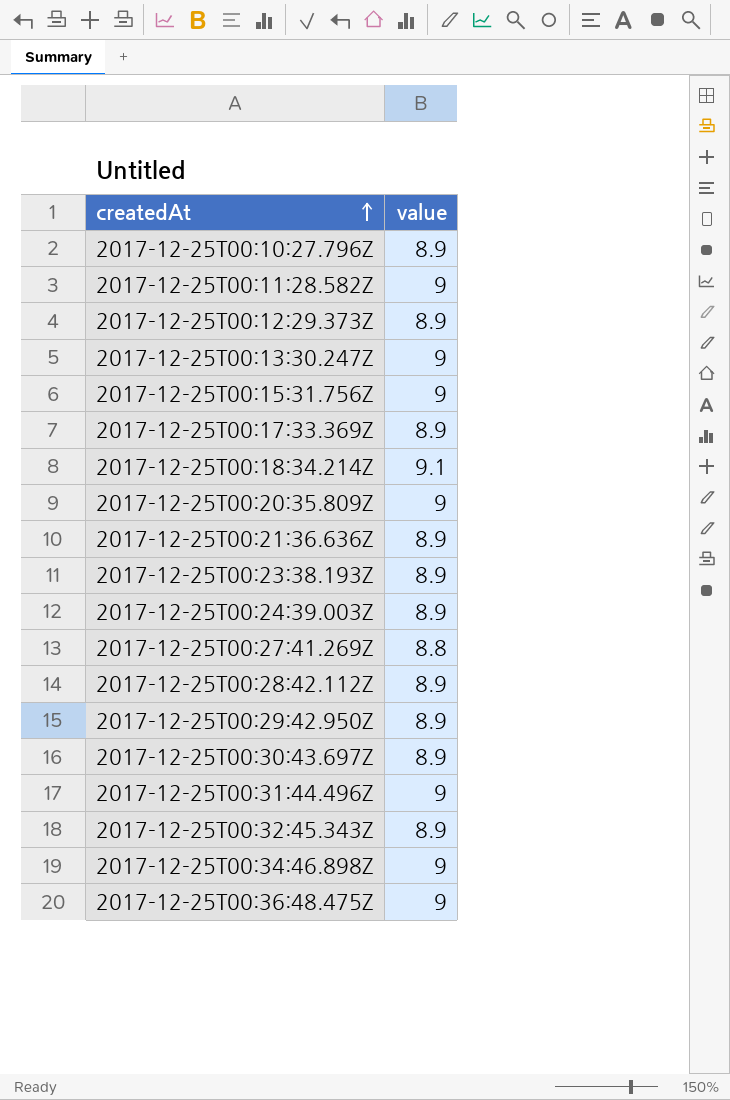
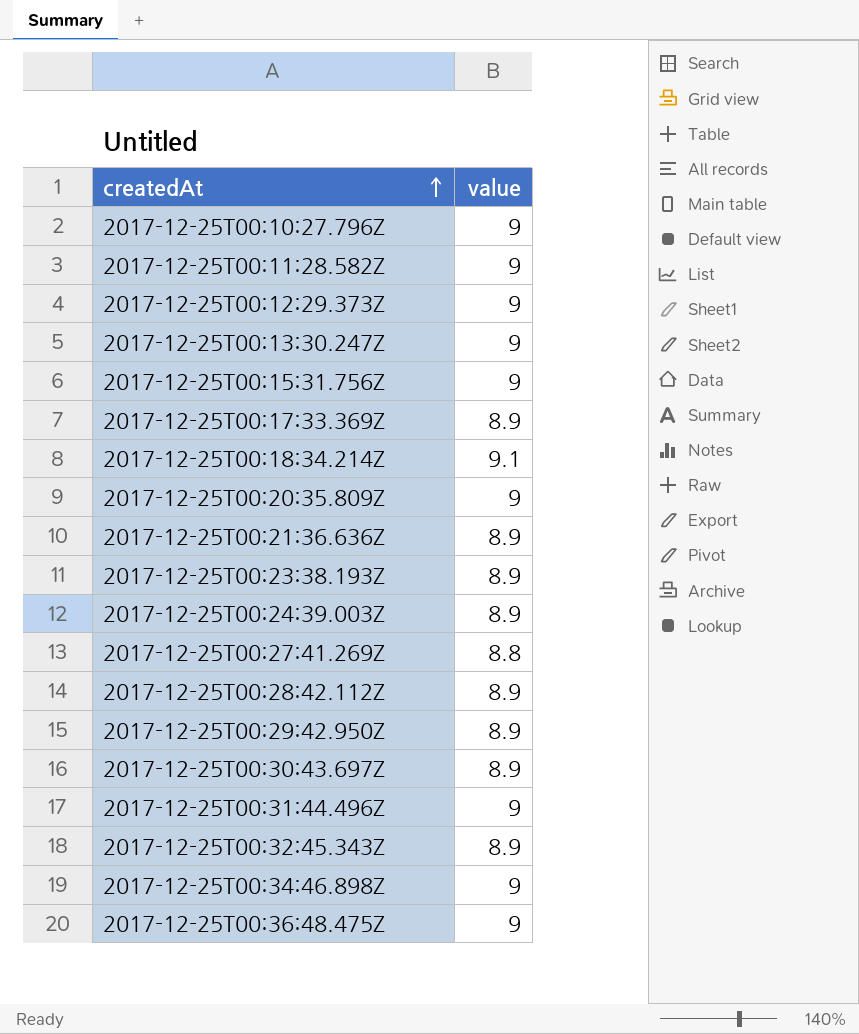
2017-12-25T00:10:27.796Z | value: 8.9 -> 9
2017-12-25T00:12:29.373Z | value: 8.9 -> 9

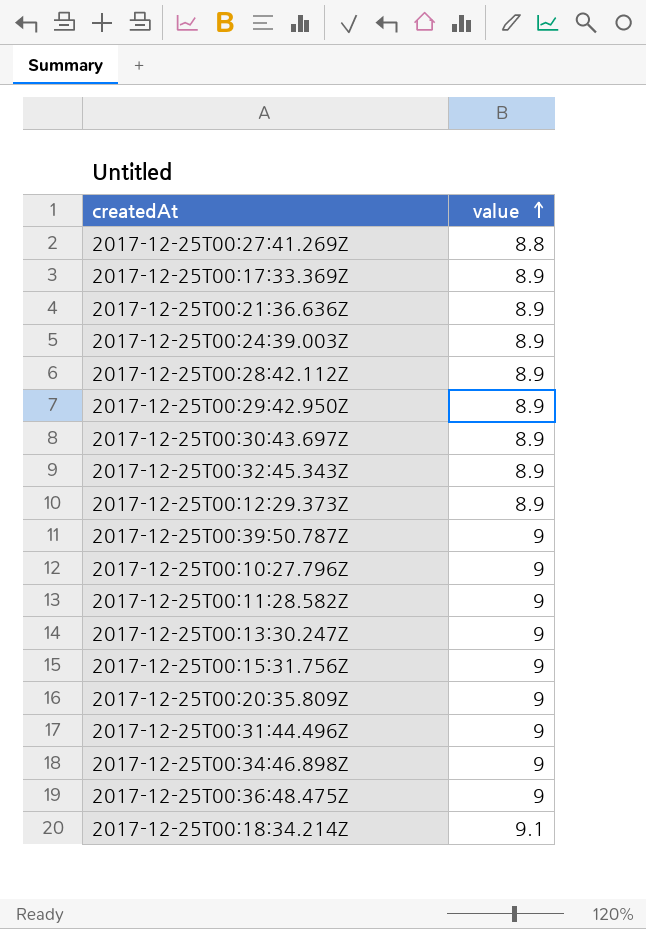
row order: createdAt ascending -> value ascending
row 2017-12-25T00:23:38.193Z: 8.9 -> none
2017-12-25T00:12:29.373Z | value: 9 -> 8.9
row 2017-12-25T00:39:50.787Z: none -> 9

